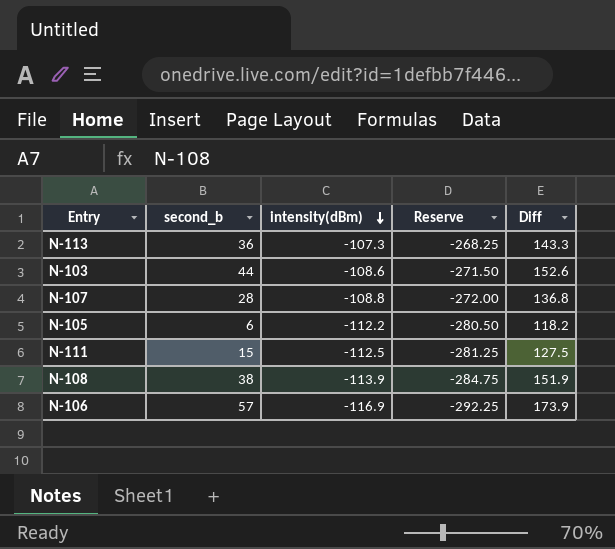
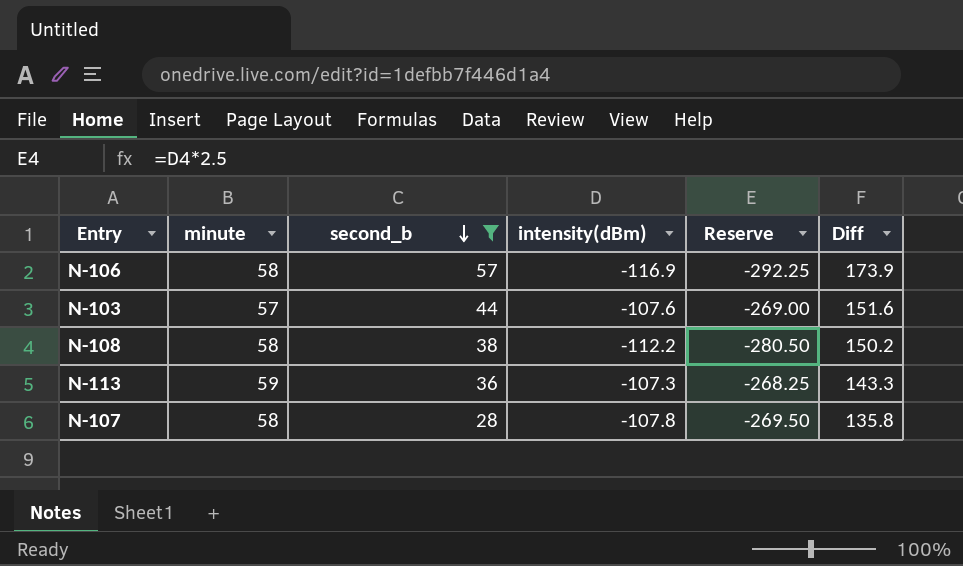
filter: none -> second_b >= 28
row order: intensity(dBm) descending -> second_b descending
column minute | position: none -> 2
N-103 | intensity(dBm): -108.6 -> -107.6
N-103 | Reserve: -271.50 -> -269.00
N-103 | Diff: 152.6 -> 151.6
N-108 | intensity(dBm): -113.9 -> -112.2
N-108 | Reserve: -284.75 -> -280.50
N-108 | Diff: 151.9 -> 150.2
N-107 | intensity(dBm): -108.8 -> -107.8
N-107 | Reserve: -272.00 -> -269.50
N-107 | Diff: 136.8 -> 135.8

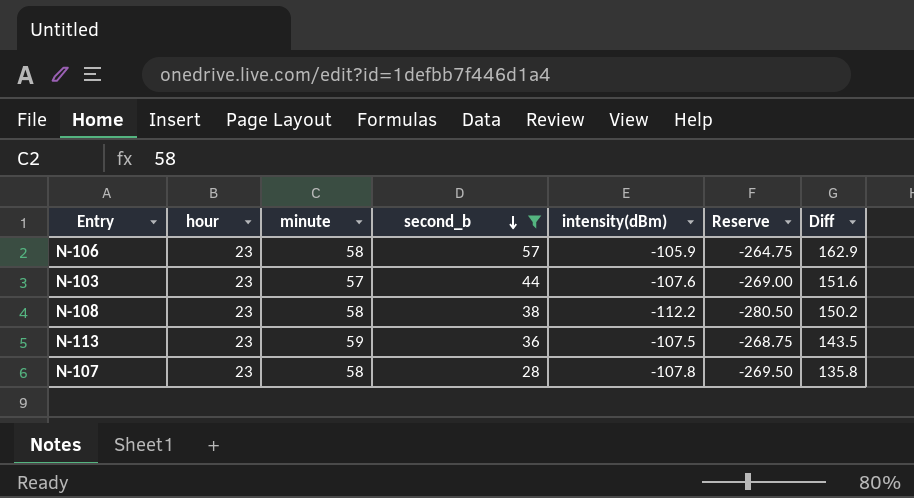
column hour | position: none -> 2
N-106 | intensity(dBm): -116.9 -> -105.9
N-106 | Reserve: -292.25 -> -264.75
N-106 | Diff: 173.9 -> 162.9
N-113 | intensity(dBm): -107.3 -> -107.5
N-113 | Reserve: -268.25 -> -268.75
N-113 | Diff: 143.3 -> 143.5

